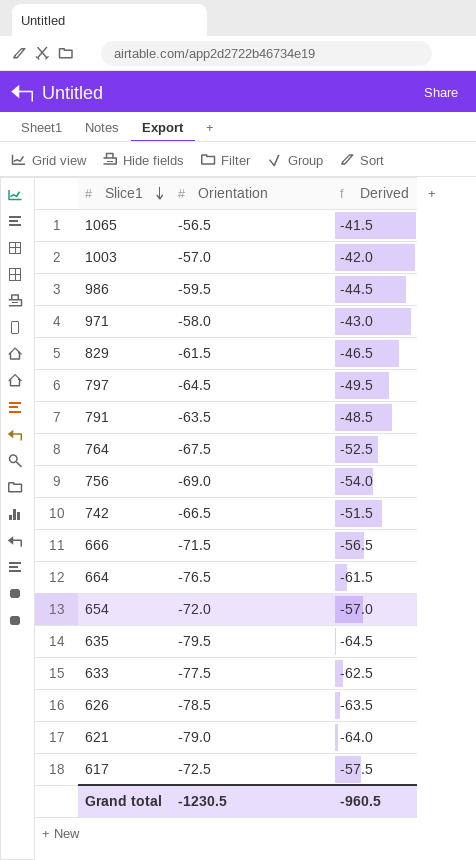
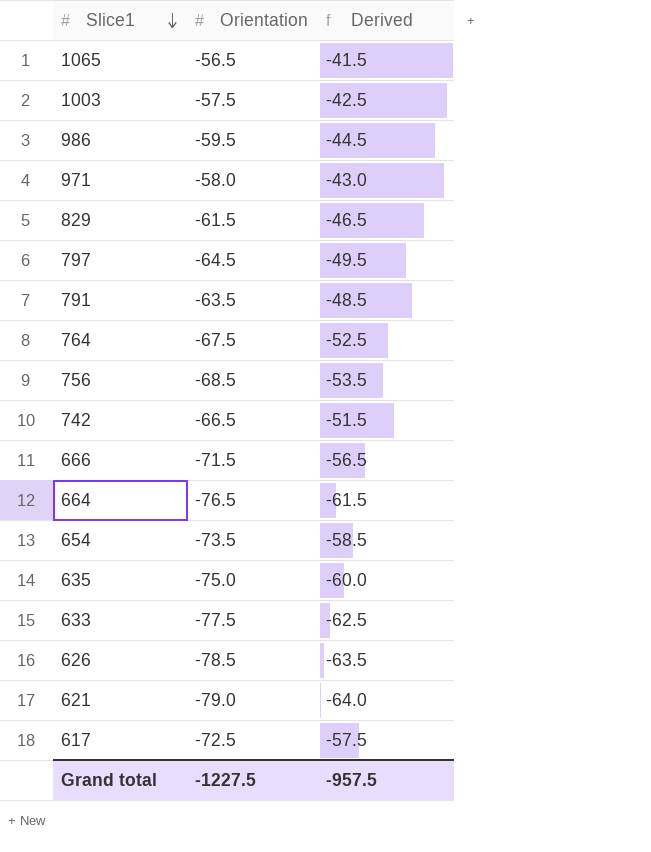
1003 | Orientation: -57.0 -> -57.5
1003 | Derived: -42.0 -> -42.5
756 | Orientation: -69.0 -> -68.5
756 | Derived: -54.0 -> -53.5
654 | Orientation: -72.0 -> -73.5
654 | Derived: -57.0 -> -58.5
635 | Orientation: -79.5 -> -75.0
635 | Derived: -64.5 -> -60.0
Grand total | Orientation: -1230.5 -> -1227.5
Grand total | Derived: -960.5 -> -957.5

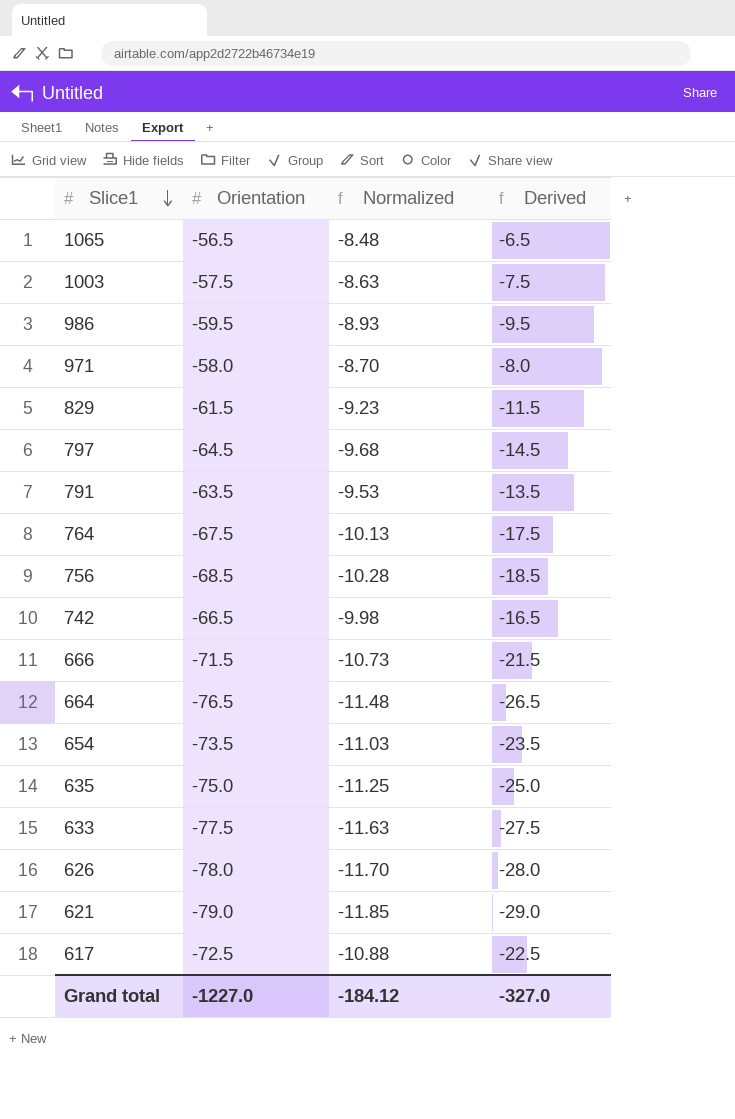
column Normalized | formula: none -> [Orientation] * 0.15
column Derived | formula: [Orientation] + 15 -> [Orientation] + 50
626 | Orientation: -78.5 -> -78.0
Grand total | Orientation: -1227.5 -> -1227.0
Grand total | Derived: -957.5 -> -327.0

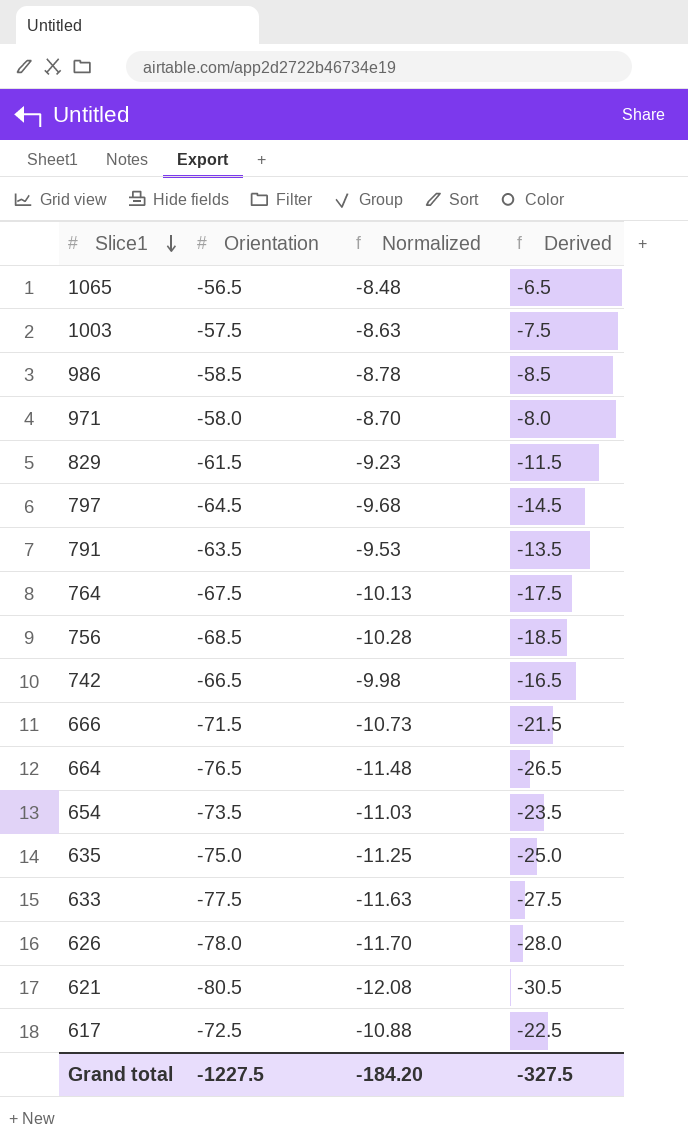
986 | Orientation: -59.5 -> -58.5
986 | Normalized: -8.93 -> -8.78
986 | Derived: -9.5 -> -8.5
621 | Orientation: -79.0 -> -80.5
621 | Normalized: -11.85 -> -12.08
621 | Derived: -29.0 -> -30.5
Grand total | Orientation: -1227.0 -> -1227.5
Grand total | Normalized: -184.12 -> -184.20
Grand total | Derived: -327.0 -> -327.5

